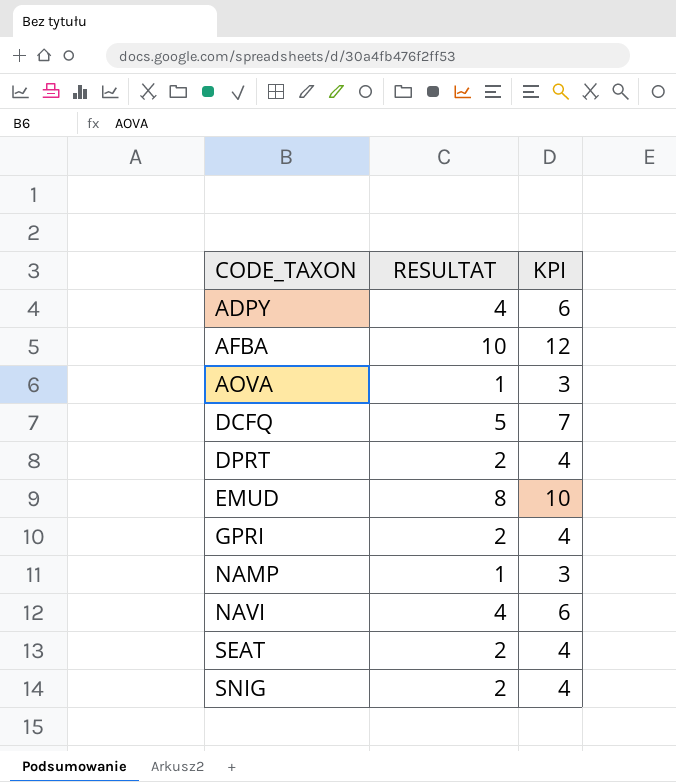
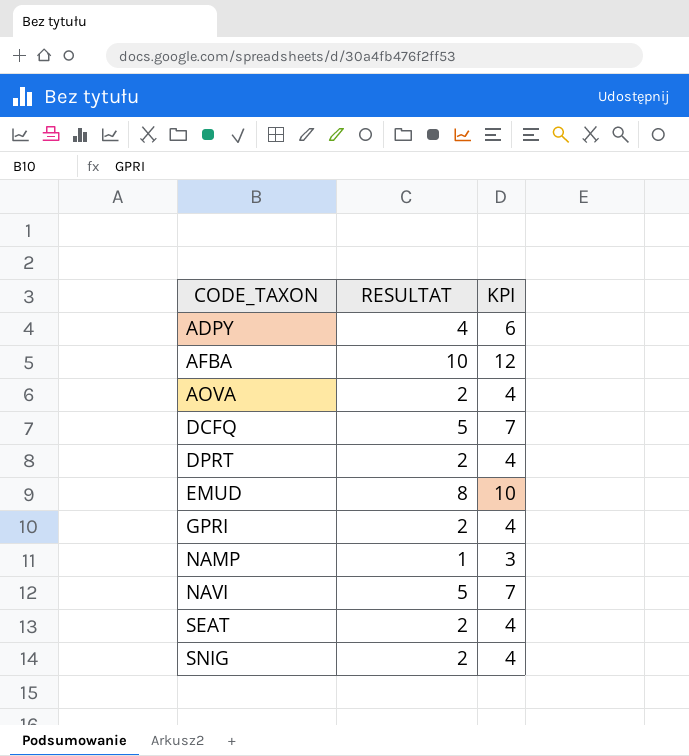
AOVA | RESULTAT: 1 -> 2
AOVA | KPI: 3 -> 4
NAVI | RESULTAT: 4 -> 5
NAVI | KPI: 6 -> 7

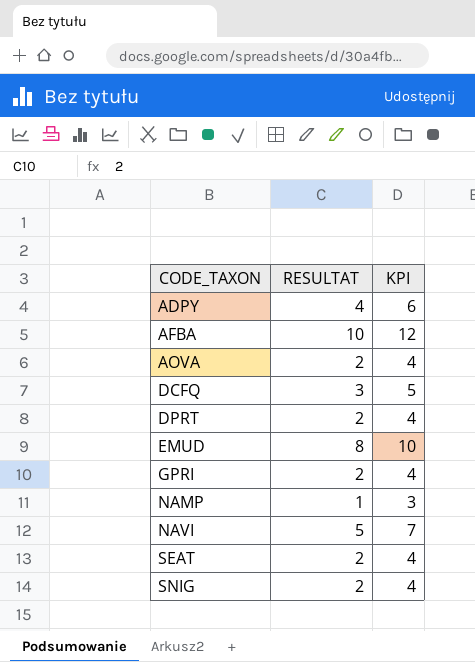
DCFQ | RESULTAT: 5 -> 3
DCFQ | KPI: 7 -> 5

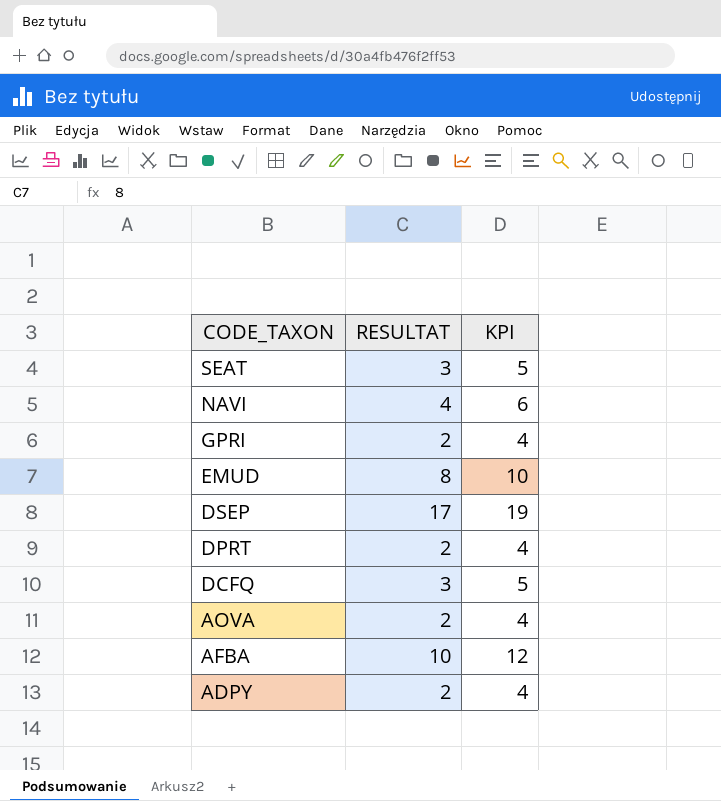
row order: CODE_TAXON ascending -> CODE_TAXON descending
row NAMP: 1 | 3 -> none
row SNIG: 2 | 4 -> none
SEAT | RESULTAT: 2 -> 3
SEAT | KPI: 4 -> 5
NAVI | RESULTAT: 5 -> 4
NAVI | KPI: 7 -> 6
row DSEP: none -> 17 | 19
ADPY | RESULTAT: 4 -> 2
ADPY | KPI: 6 -> 4

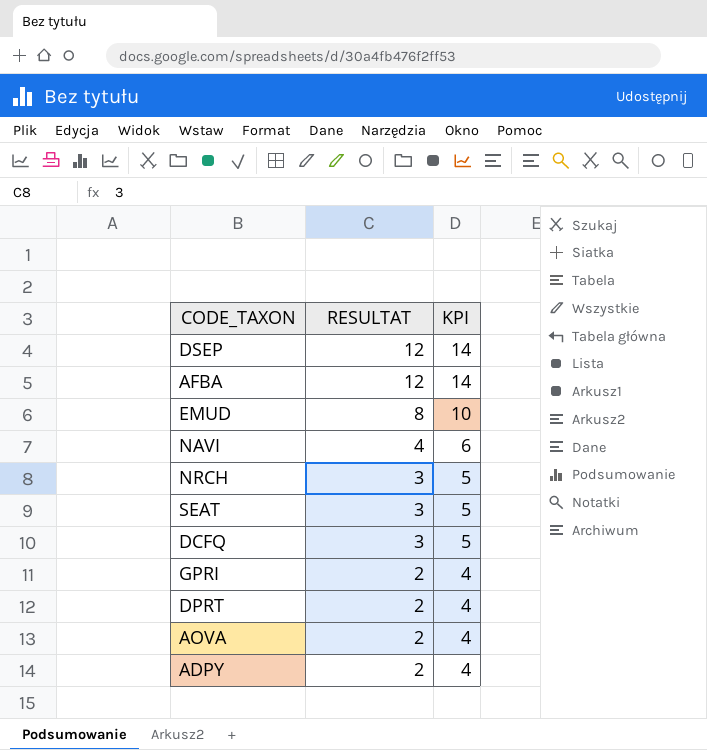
row order: CODE_TAXON descending -> RESULTAT descending
DSEP | RESULTAT: 17 -> 12
DSEP | KPI: 19 -> 14
AFBA | RESULTAT: 10 -> 12
AFBA | KPI: 12 -> 14
row NRCH: none -> 3 | 5

